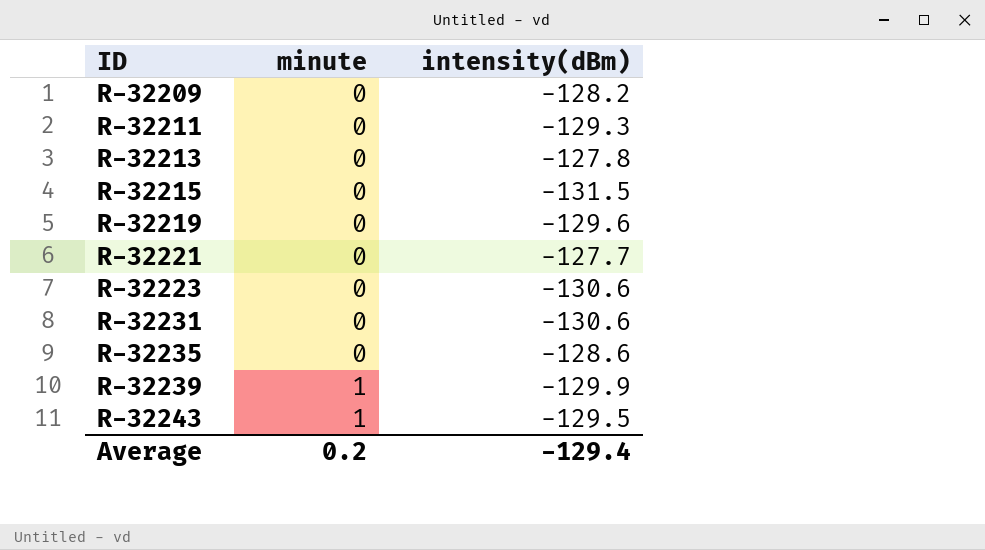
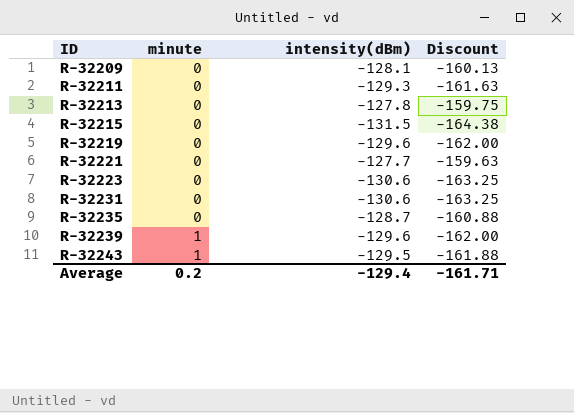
column Discount | formula: none -> [intensity(dBm)] * 1.25
R-32209 | intensity(dBm): -128.2 -> -128.1
R-32235 | intensity(dBm): -128.6 -> -128.7
R-32239 | intensity(dBm): -129.9 -> -129.6

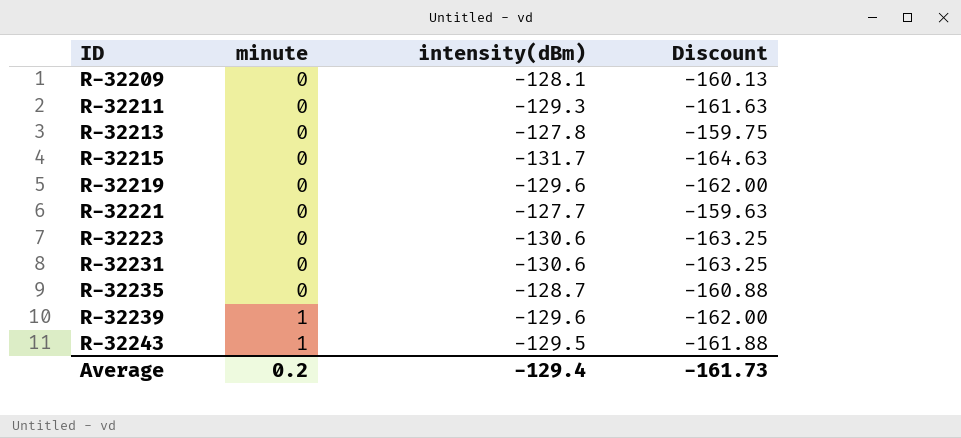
R-32215 | intensity(dBm): -131.5 -> -131.7
R-32215 | Discount: -164.38 -> -164.63
Average | Discount: -161.71 -> -161.73

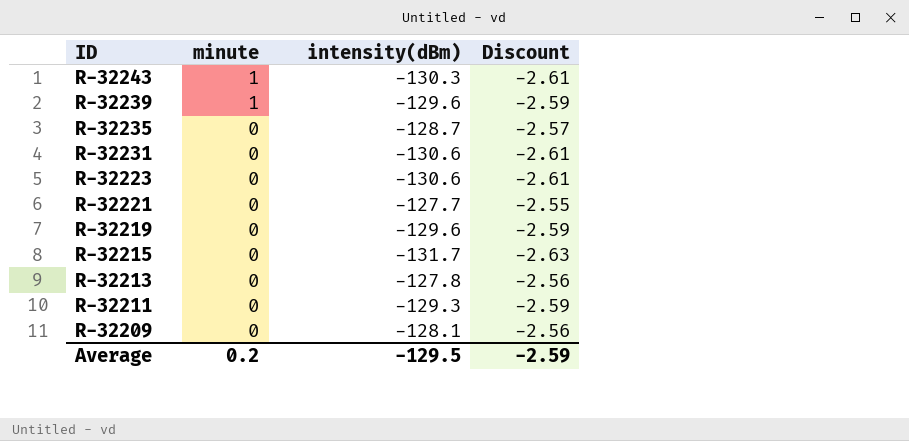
row order: ID ascending -> ID descending
column Discount | formula: [intensity(dBm)] * 1.25 -> [intensity(dBm)] * 0.02
R-32243 | intensity(dBm): -129.5 -> -130.3
Average | intensity(dBm): -129.4 -> -129.5
Average | Discount: -161.73 -> -2.59

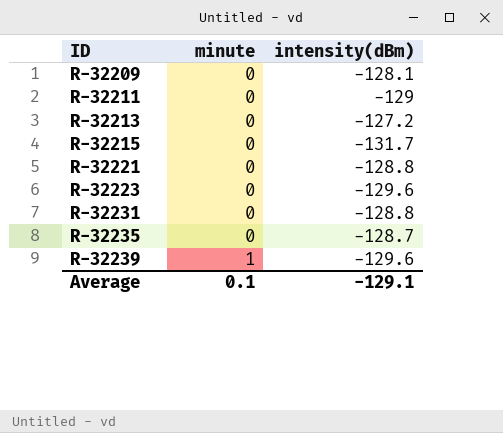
row order: ID descending -> ID ascending
column Discount | formula: [intensity(dBm)] * 0.02 -> none
row R-32243: 1 | -130.3 | -2.61 -> none
row R-32219: 0 | -129.6 | -2.59 -> none
R-32211 | intensity(dBm): -129.3 -> -129
R-32213 | intensity(dBm): -127.8 -> -127.2
R-32221 | intensity(dBm): -127.7 -> -128.8
R-32223 | intensity(dBm): -130.6 -> -129.6
R-32231 | intensity(dBm): -130.6 -> -128.8
Average | minute: 0.2 -> 0.1
Average | intensity(dBm): -129.5 -> -129.1

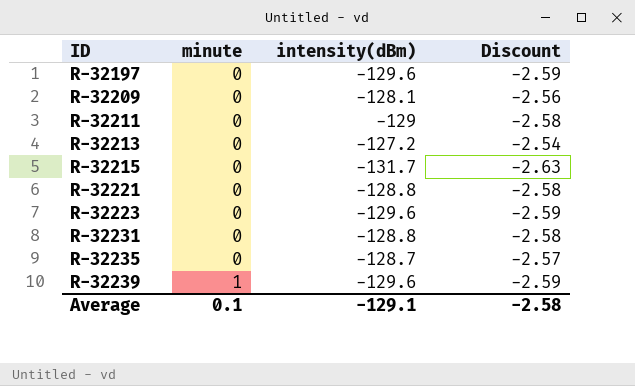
column Discount | formula: none -> [intensity(dBm)] * 0.02
row R-32197: none -> 0 | -129.6 | -2.59

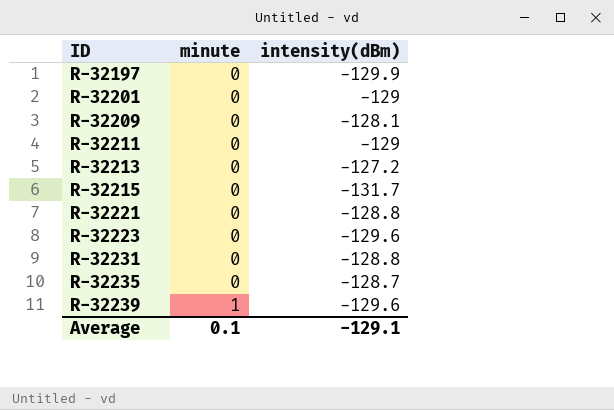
column Discount | formula: [intensity(dBm)] * 0.02 -> none
R-32197 | intensity(dBm): -129.6 -> -129.9
row R-32201: none -> 0 | -129

